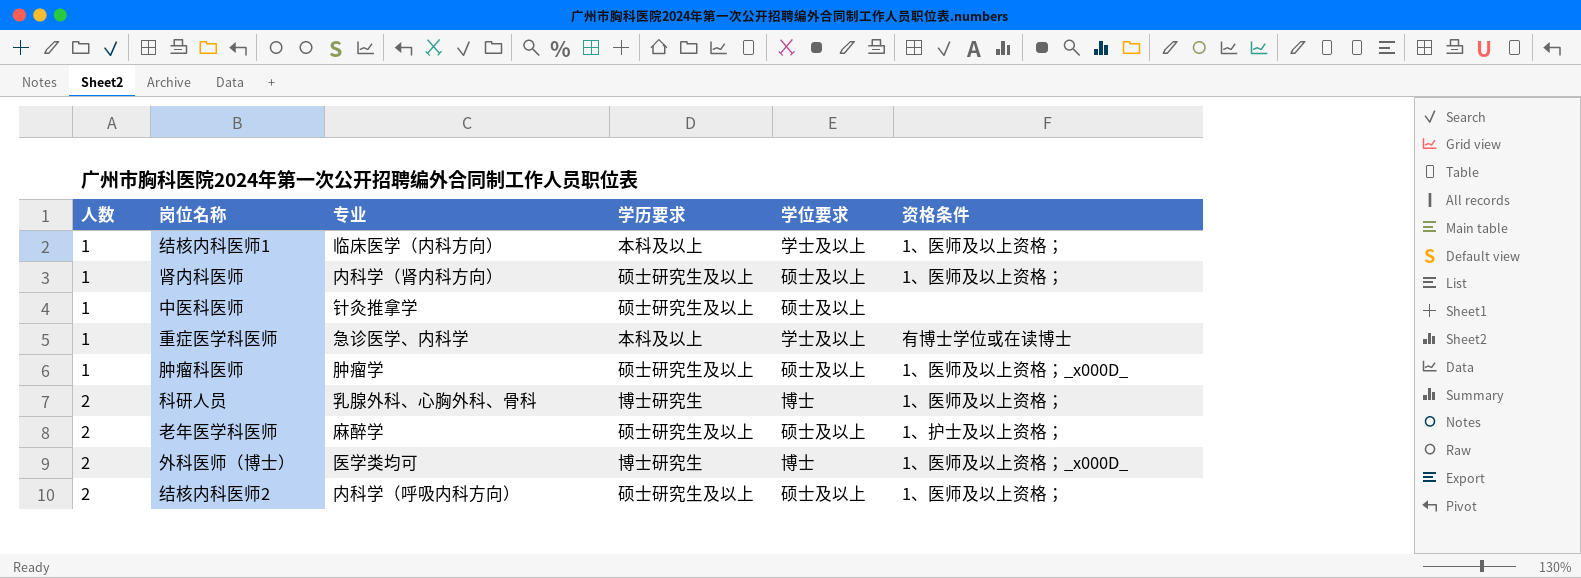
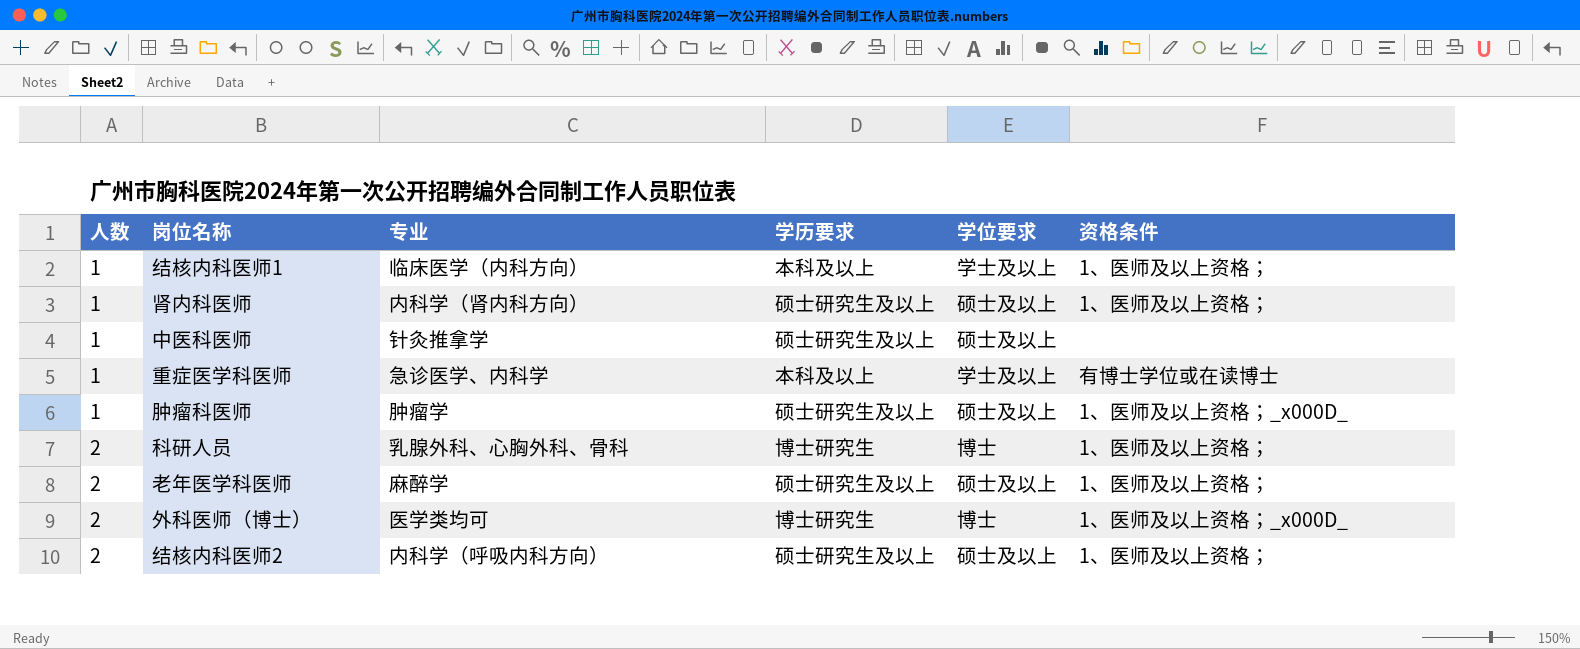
老年医学科医师 | 资格条件: 1、护士及以上资格； -> 1、医师及以上资格；

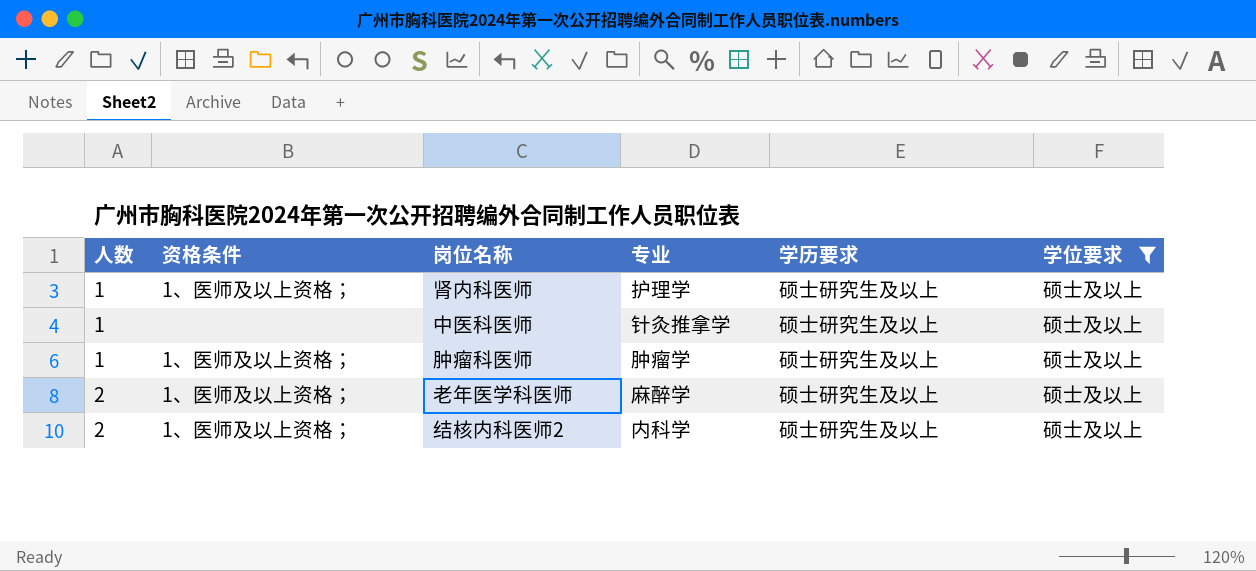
filter: none -> 学位要求 = 硕士及以上
column 资格条件 | position: 6 -> 2
肾内科医师 | 专业: 内科学（肾内科方向） -> 护理学
肿瘤科医师 | 资格条件: 1、医师及以上资格；_x000D_ -> 1、医师及以上资格；
结核内科医师2 | 专业: 内科学（呼吸内科方向） -> 内科学

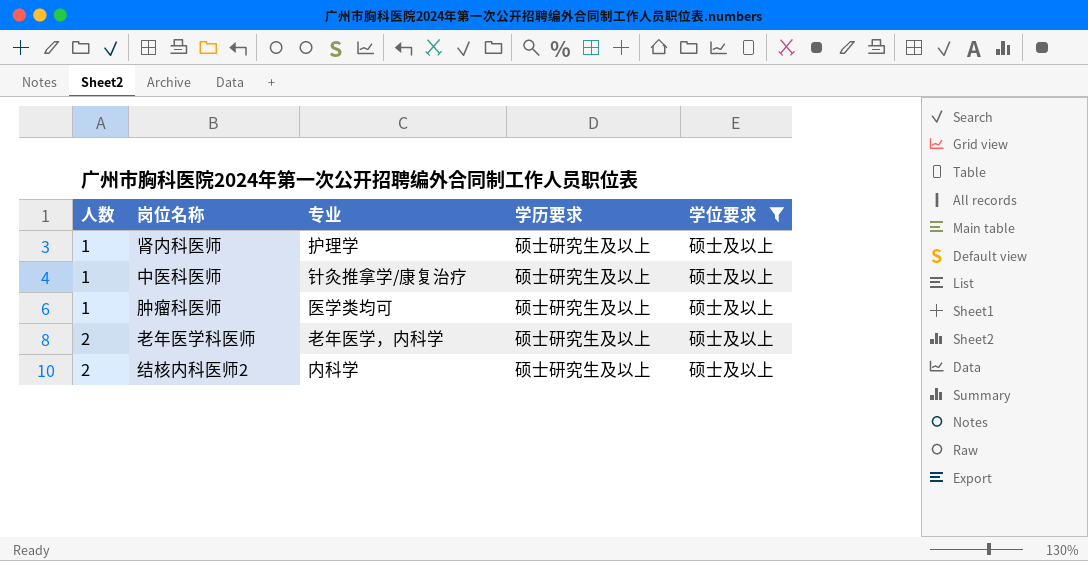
column 资格条件 | position: 2 -> none
中医科医师 | 专业: 针灸推拿学 -> 针灸推拿学/康复治疗
肿瘤科医师 | 专业: 肿瘤学 -> 医学类均可
老年医学科医师 | 专业: 麻醉学 -> 老年医学，内科学

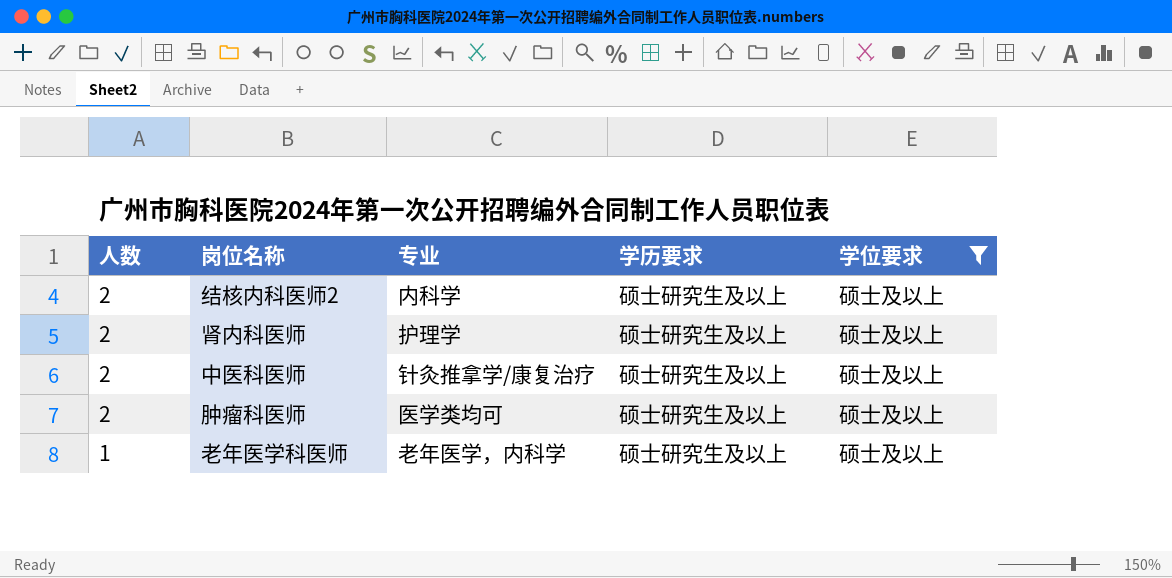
row order: 人数 ascending -> 人数 descending
肾内科医师 | 人数: 1 -> 2
中医科医师 | 人数: 1 -> 2
肿瘤科医师 | 人数: 1 -> 2
老年医学科医师 | 人数: 2 -> 1

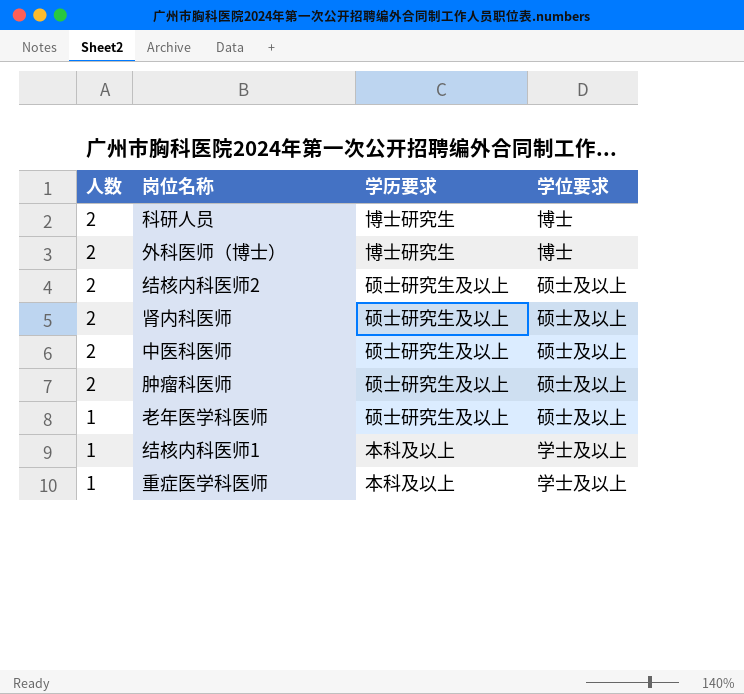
filter: 学位要求 = 硕士及以上 -> none
column 专业 | position: 3 -> none

